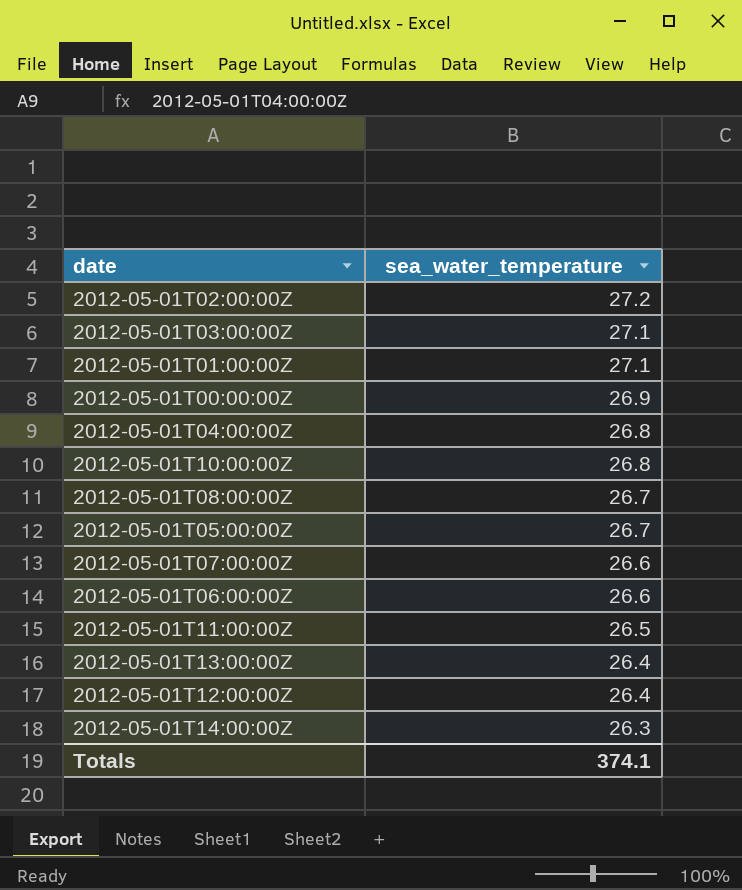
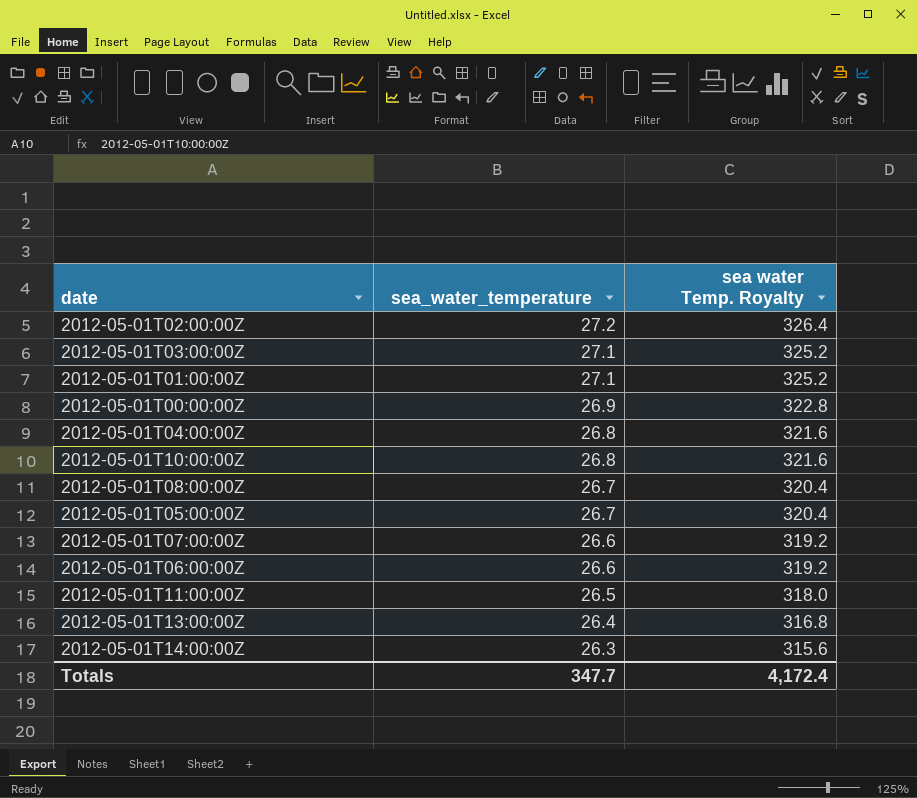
column sea water Temp. Royalty | formula: none -> [sea_water_temperature] * 12
row 2012-05-01T12:00:00Z: 26.4 -> none
Totals | sea_water_temperature: 374.1 -> 347.7

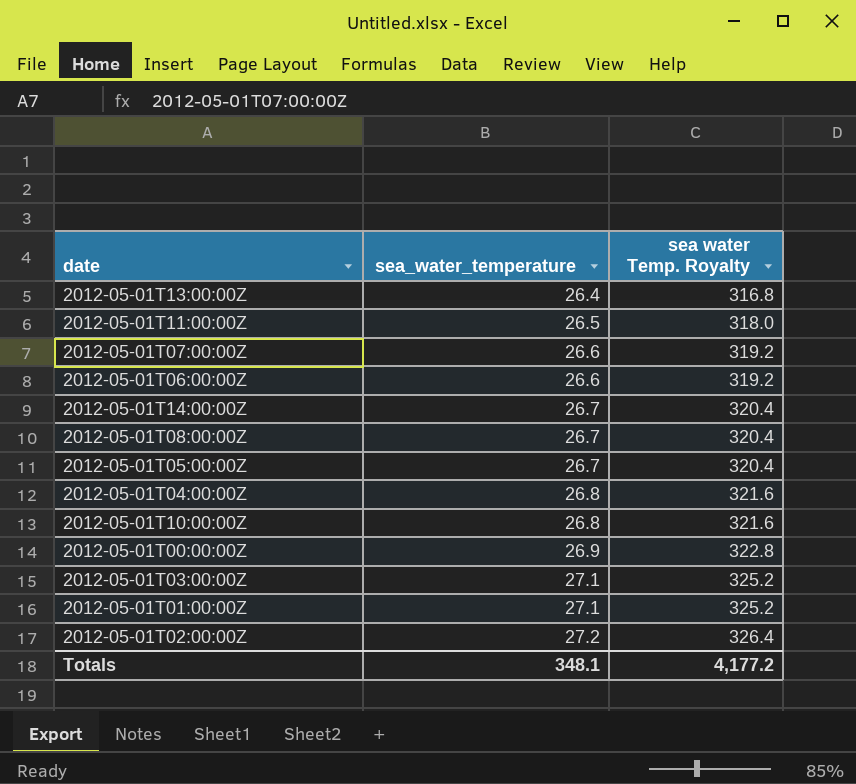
row order: sea_water_temperature descending -> sea_water_temperature ascending
2012-05-01T14:00:00Z | sea_water_temperature: 26.3 -> 26.7
2012-05-01T14:00:00Z | sea water Temp. Royalty: 315.6 -> 320.4
Totals | sea_water_temperature: 347.7 -> 348.1
Totals | sea water Temp. Royalty: 4,172.4 -> 4,177.2

